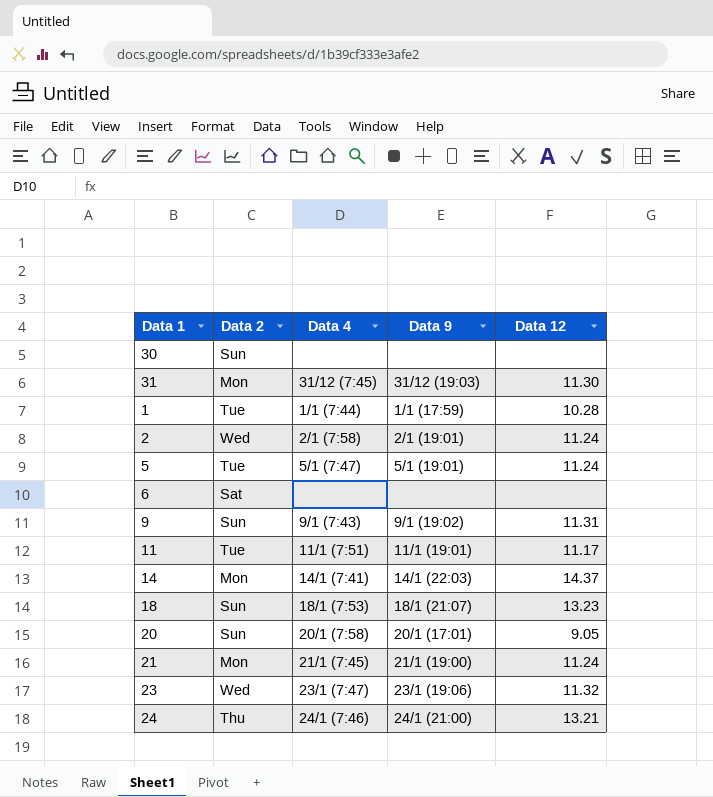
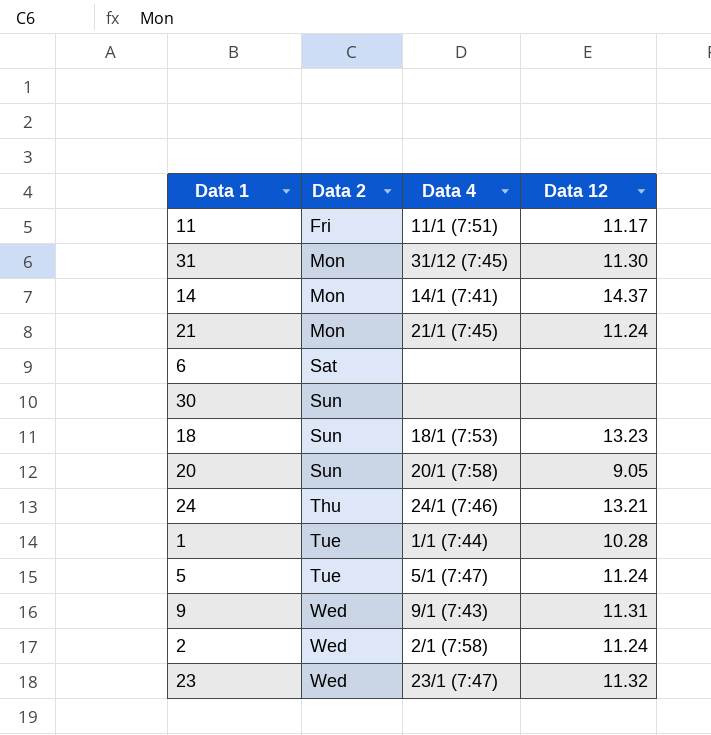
row order: none -> Data 2 ascending
column Data 9 | position: 4 -> none
11 | Data 2: Tue -> Fri
9 | Data 2: Sun -> Wed

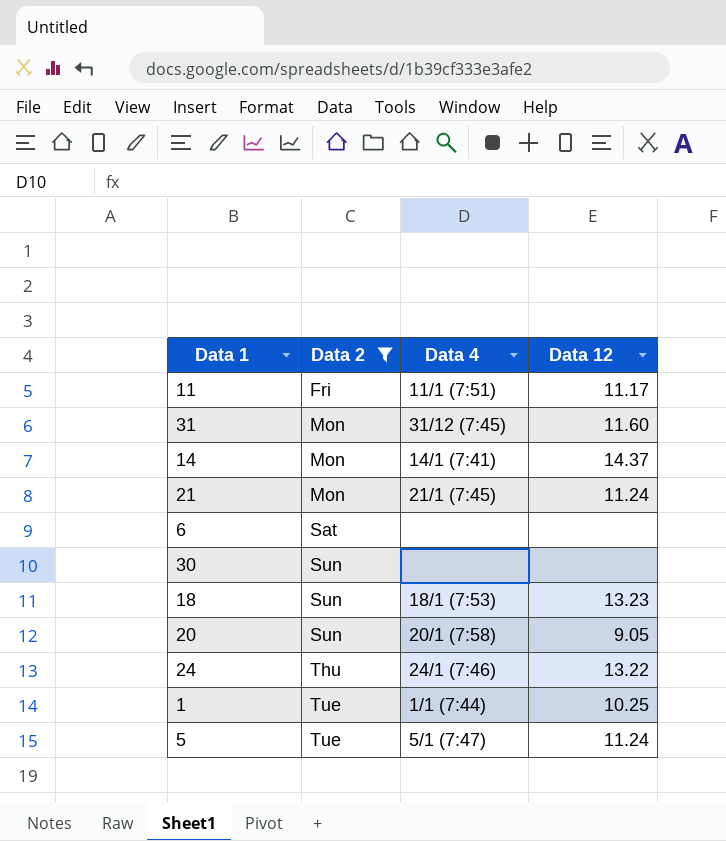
filter: none -> Data 2 != Wed
31 | Data 12: 11.30 -> 11.60
24 | Data 12: 13.21 -> 13.22
1 | Data 12: 10.28 -> 10.25

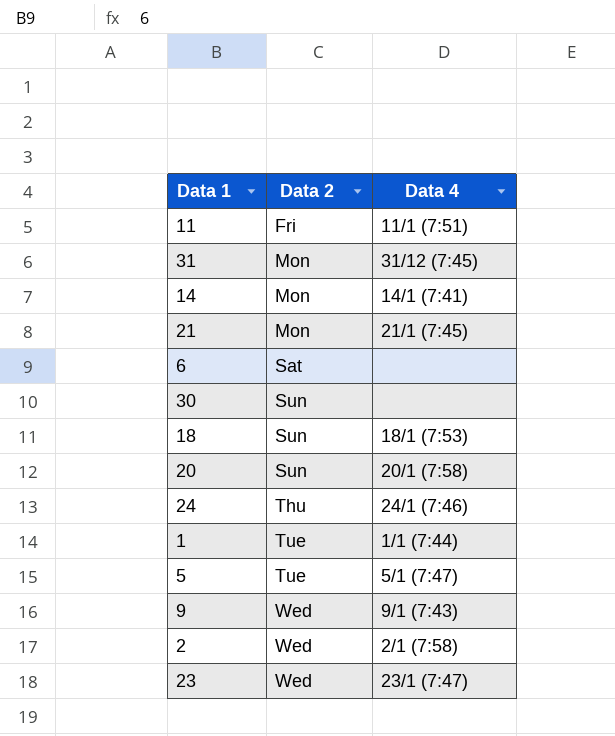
filter: Data 2 != Wed -> none
column Data 12 | position: 4 -> none

